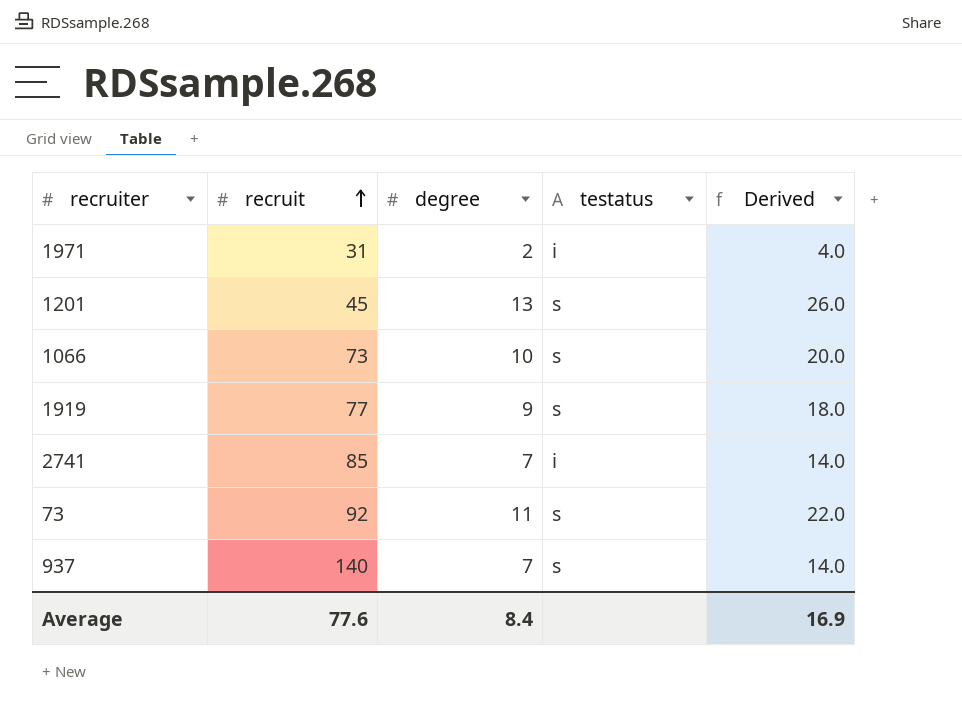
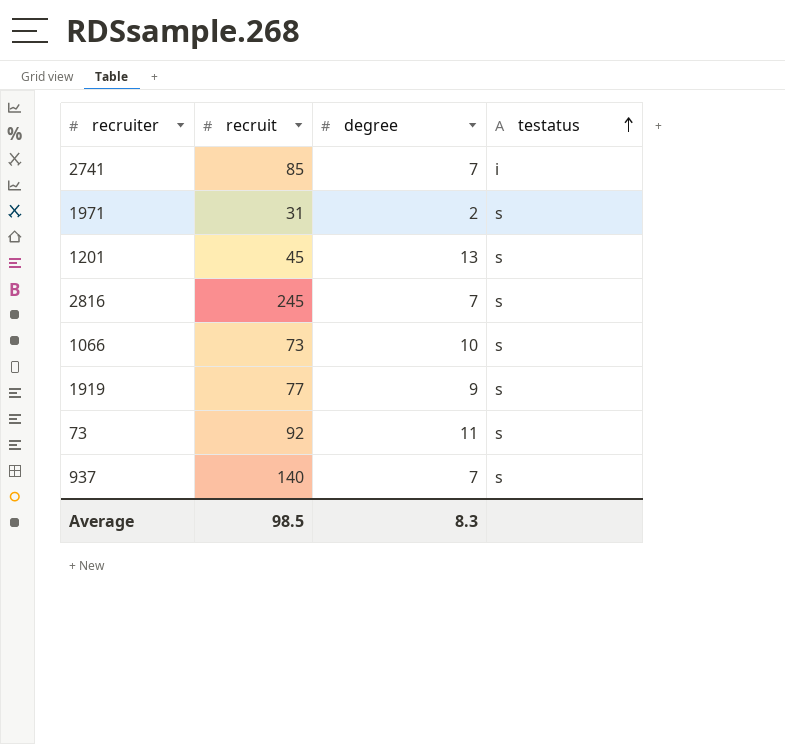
row order: recruit ascending -> testatus ascending
column Derived | formula: [degree] * 2 -> none
1971 | testatus: i -> s
row 2816: none -> 245 | 7 | s
Average | recruit: 77.6 -> 98.5
Average | degree: 8.4 -> 8.3

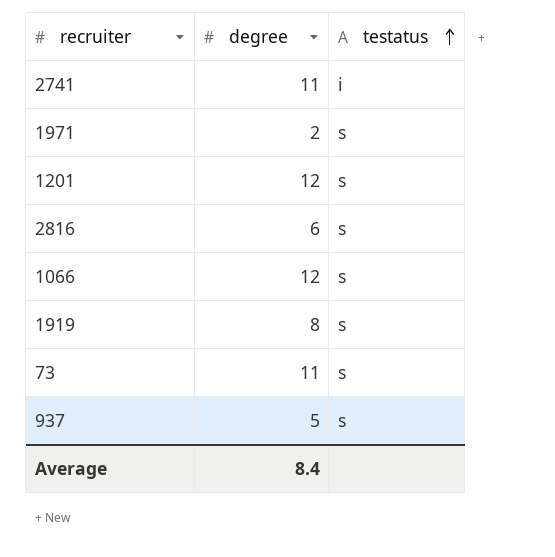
column recruit | position: 2 -> none
2741 | degree: 7 -> 11
1201 | degree: 13 -> 12
2816 | degree: 7 -> 6
1066 | degree: 10 -> 12
1919 | degree: 9 -> 8
937 | degree: 7 -> 5
Average | degree: 8.3 -> 8.4

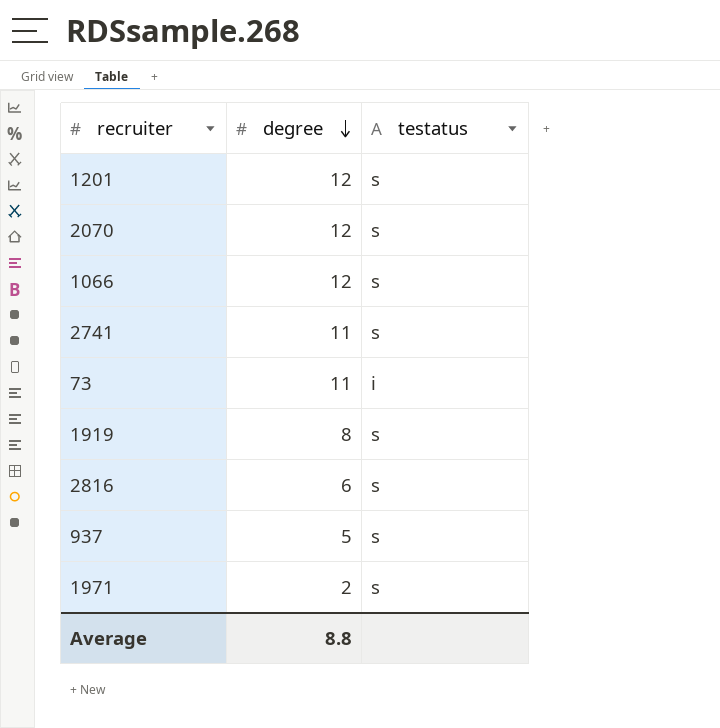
row order: testatus ascending -> degree descending
row 2070: none -> 12 | s
2741 | testatus: i -> s
73 | testatus: s -> i
Average | degree: 8.4 -> 8.8

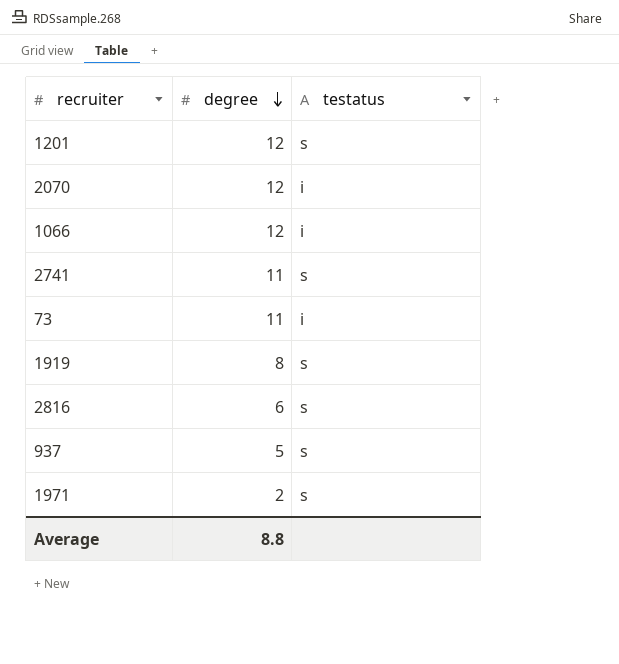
2070 | testatus: s -> i
1066 | testatus: s -> i

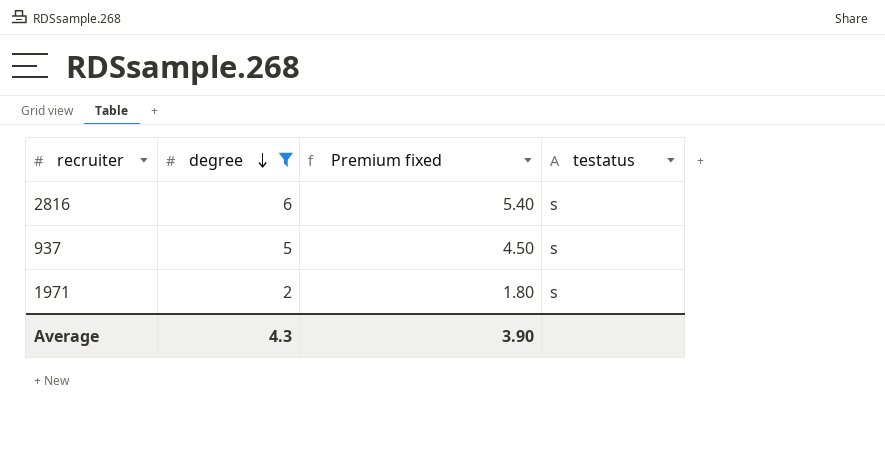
filter: none -> degree <= 6
column Premium fixed | formula: none -> [degree] * 0.9
Average | degree: 8.8 -> 4.3

